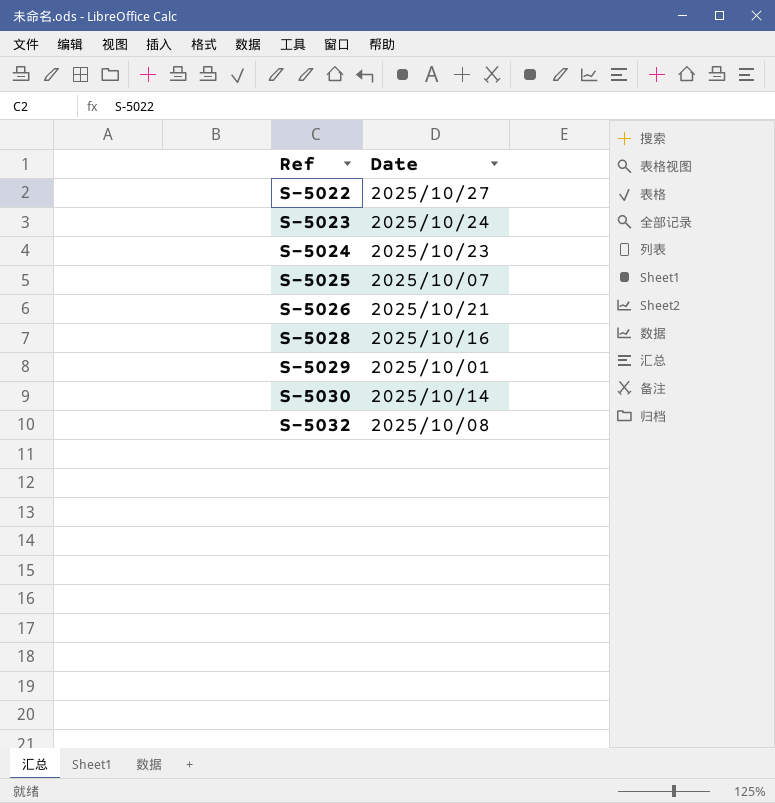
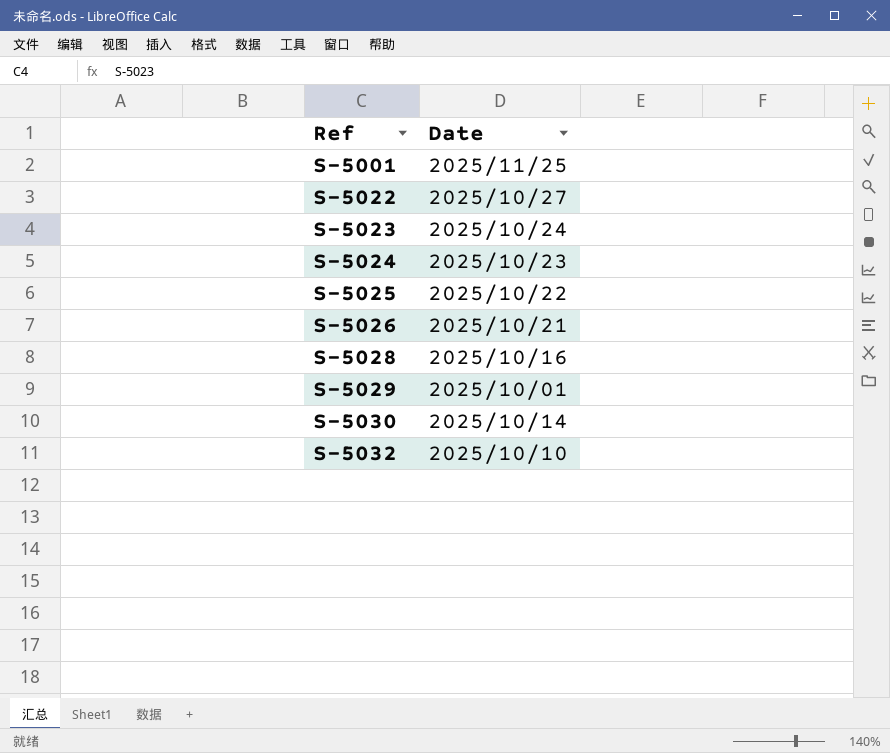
row S-5001: none -> 2025/11/25
S-5025 | Date: 2025/10/07 -> 2025/10/22
S-5032 | Date: 2025/10/08 -> 2025/10/10

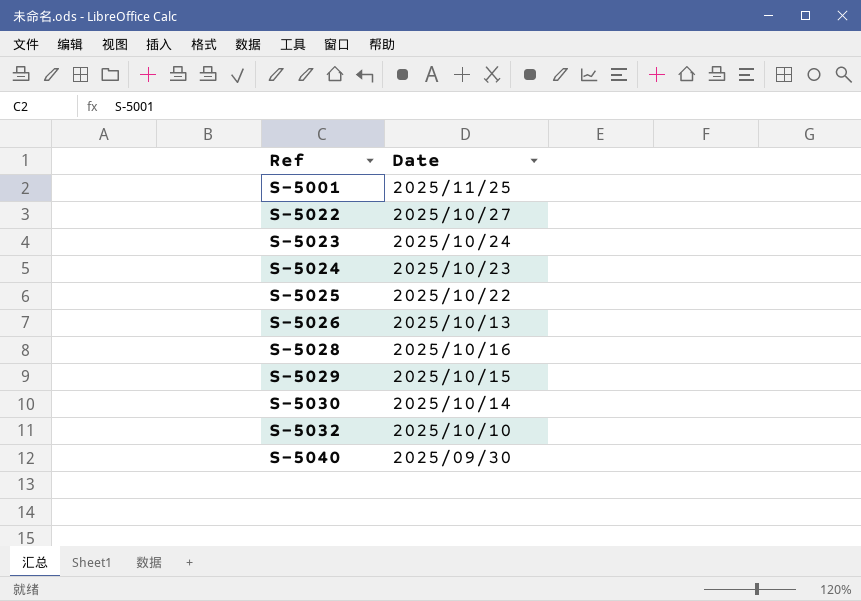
S-5026 | Date: 2025/10/21 -> 2025/10/13
S-5029 | Date: 2025/10/01 -> 2025/10/15
row S-5040: none -> 2025/09/30

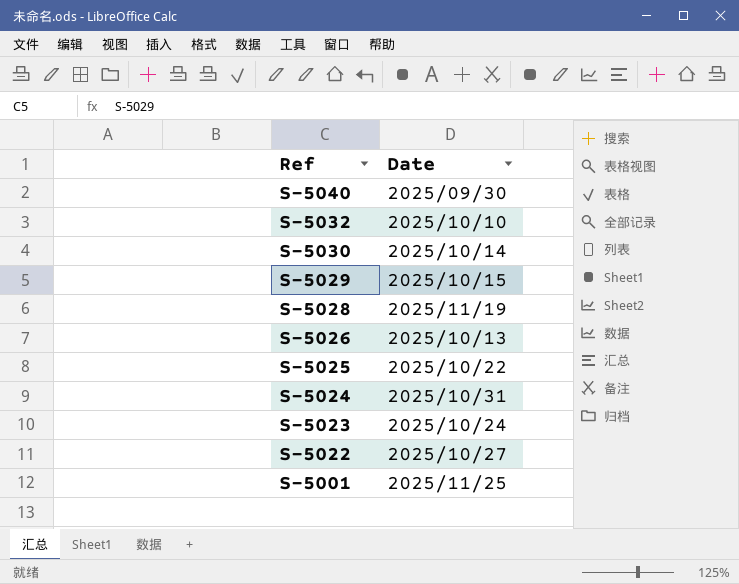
row order: Ref ascending -> Ref descending
S-5028 | Date: 2025/10/16 -> 2025/11/19
S-5024 | Date: 2025/10/23 -> 2025/10/31

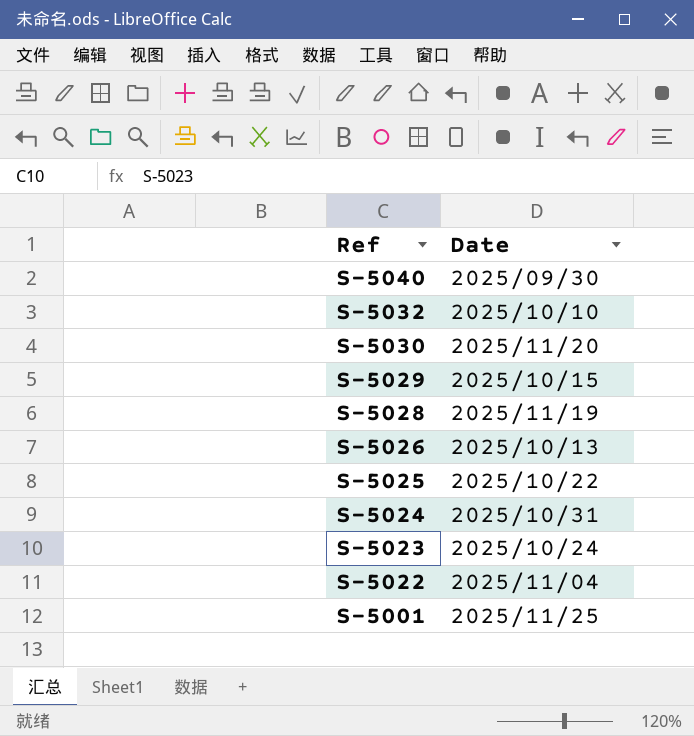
S-5030 | Date: 2025/10/14 -> 2025/11/20
S-5022 | Date: 2025/10/27 -> 2025/11/04

